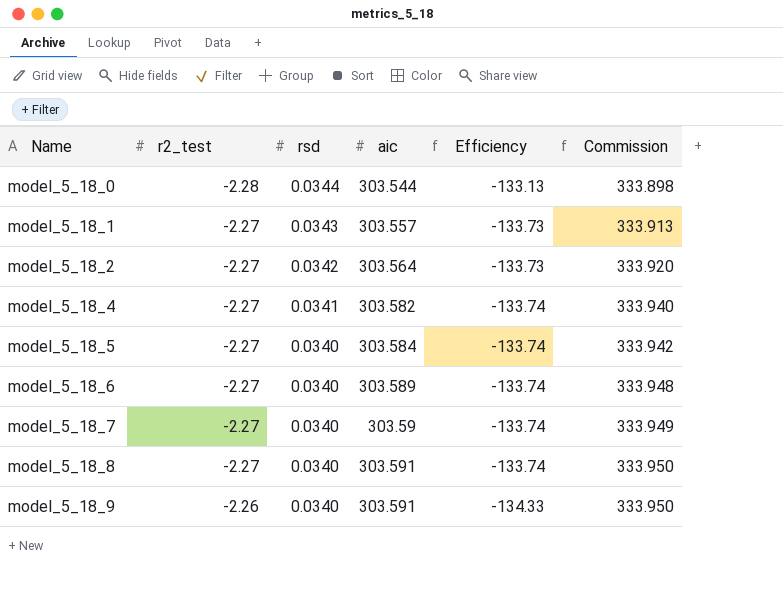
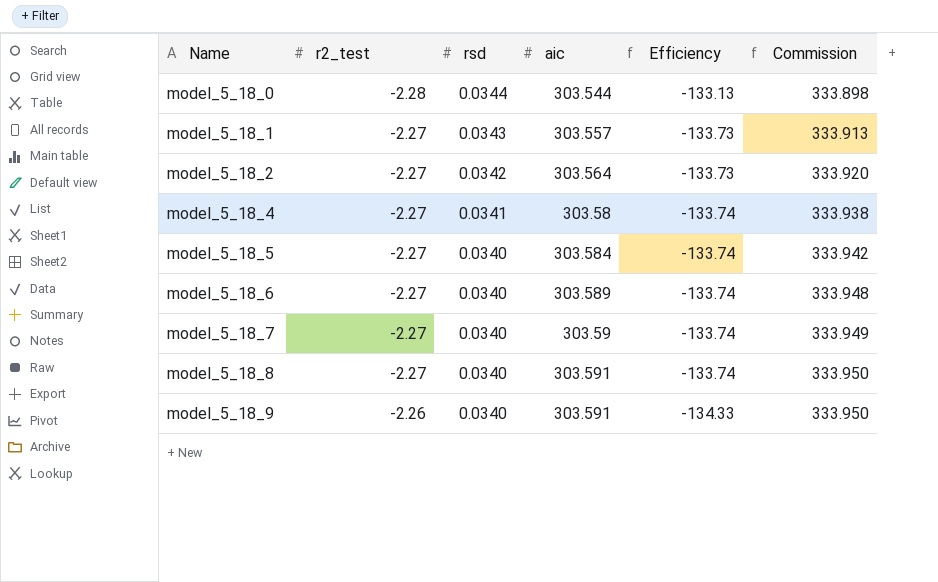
model_5_18_4 | aic: 303.582 -> 303.58
model_5_18_4 | Commission: 333.940 -> 333.938

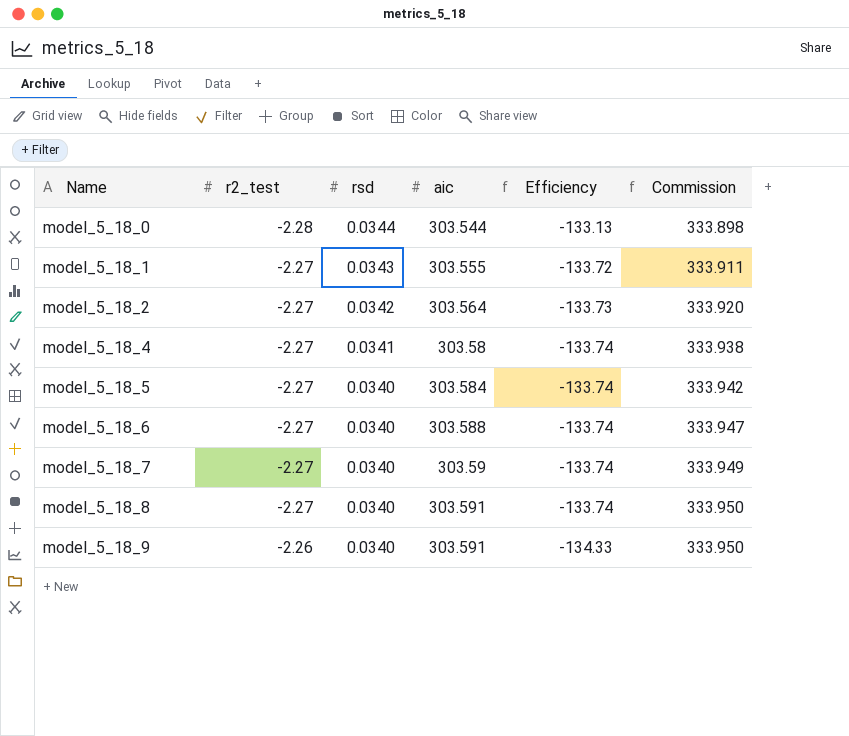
model_5_18_1 | aic: 303.557 -> 303.555
model_5_18_1 | Efficiency: -133.73 -> -133.72
model_5_18_1 | Commission: 333.913 -> 333.911
model_5_18_6 | aic: 303.589 -> 303.588
model_5_18_6 | Commission: 333.948 -> 333.947

